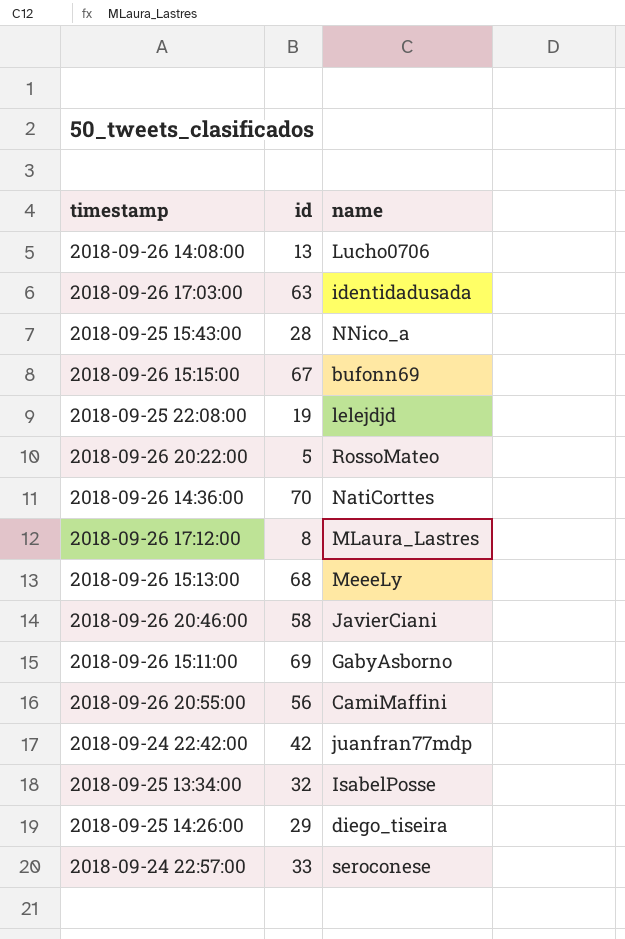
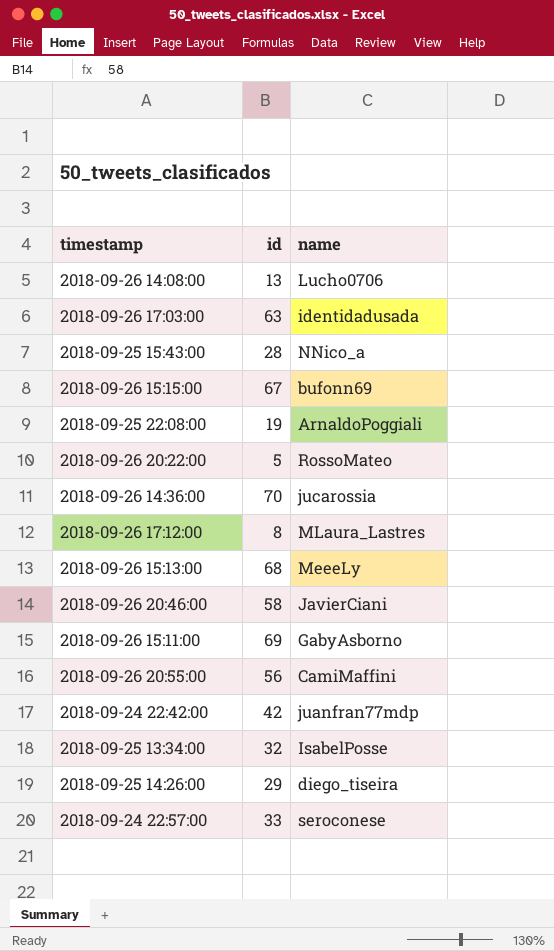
2018-09-25 22:08:00 | name: lelejdjd -> ArnaldoPoggiali
2018-09-26 14:36:00 | name: NatiCorttes -> jucarossia

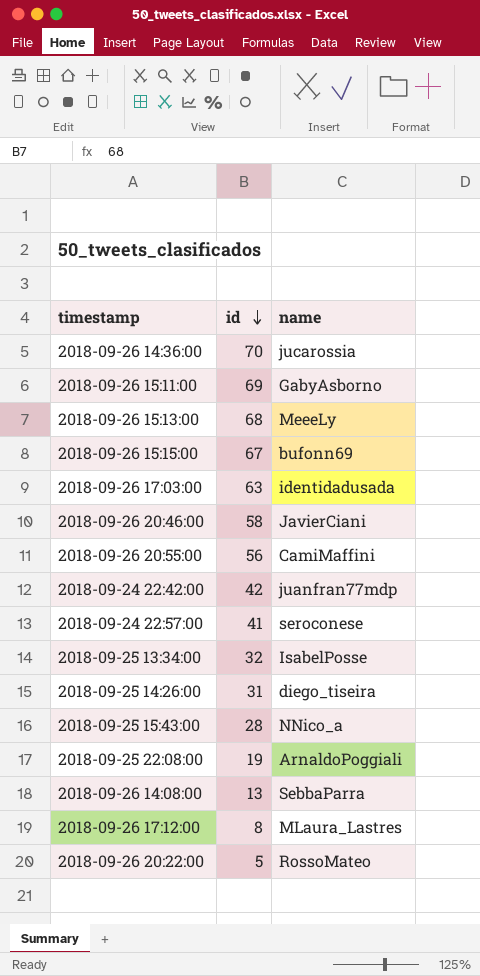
row order: none -> id descending
2018-09-24 22:57:00 | id: 33 -> 41
2018-09-25 14:26:00 | id: 29 -> 31
2018-09-26 14:08:00 | name: Lucho0706 -> SebbaParra

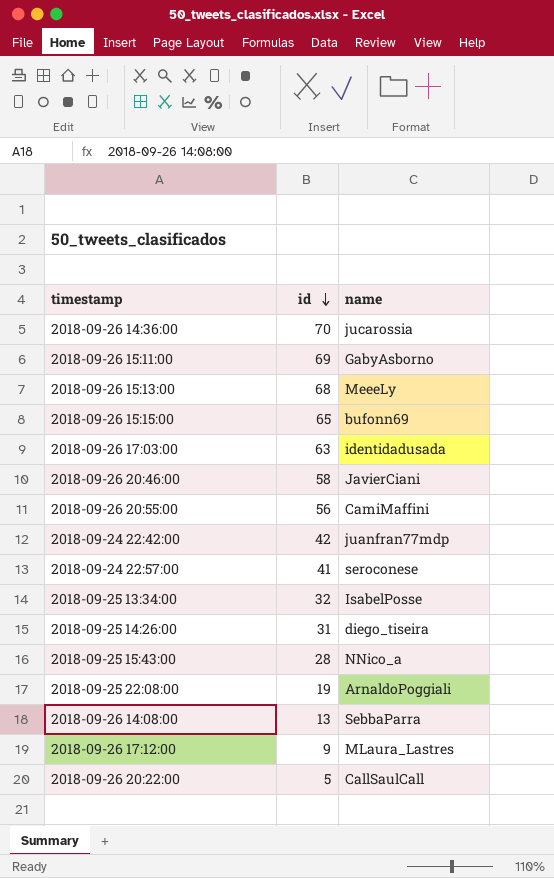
2018-09-26 15:15:00 | id: 67 -> 65
2018-09-26 17:12:00 | id: 8 -> 9
2018-09-26 20:22:00 | name: RossoMateo -> CallSaulCall

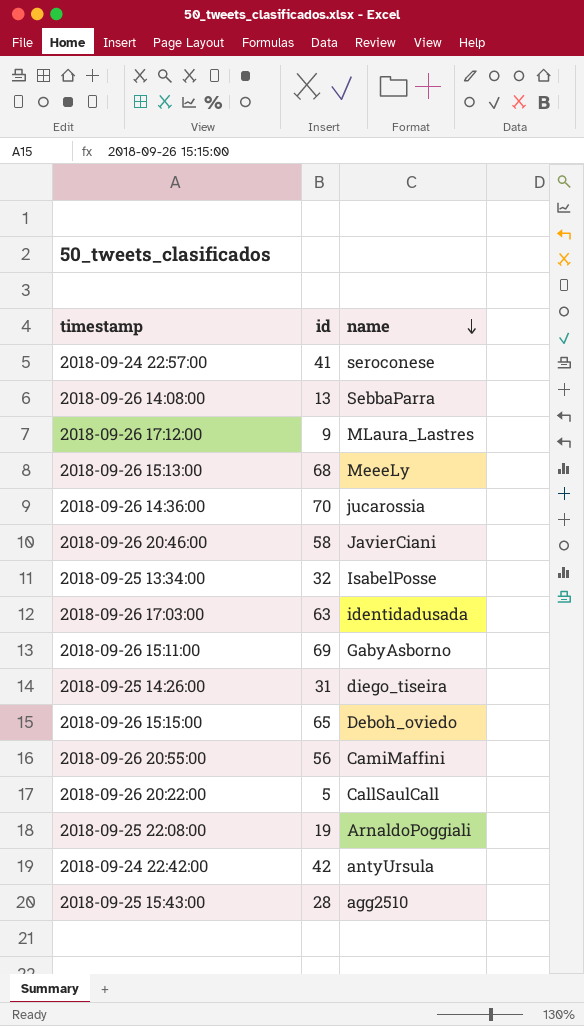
row order: id descending -> name descending
2018-09-26 15:15:00 | name: bufonn69 -> Deboh_oviedo
2018-09-24 22:42:00 | name: juanfran77mdp -> antyUrsula
2018-09-25 15:43:00 | name: NNico_a -> agg2510

